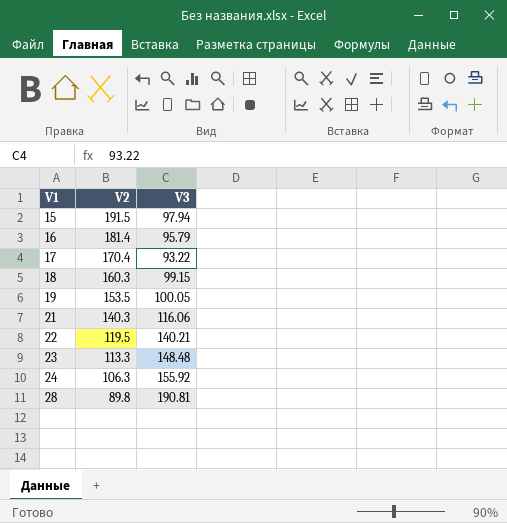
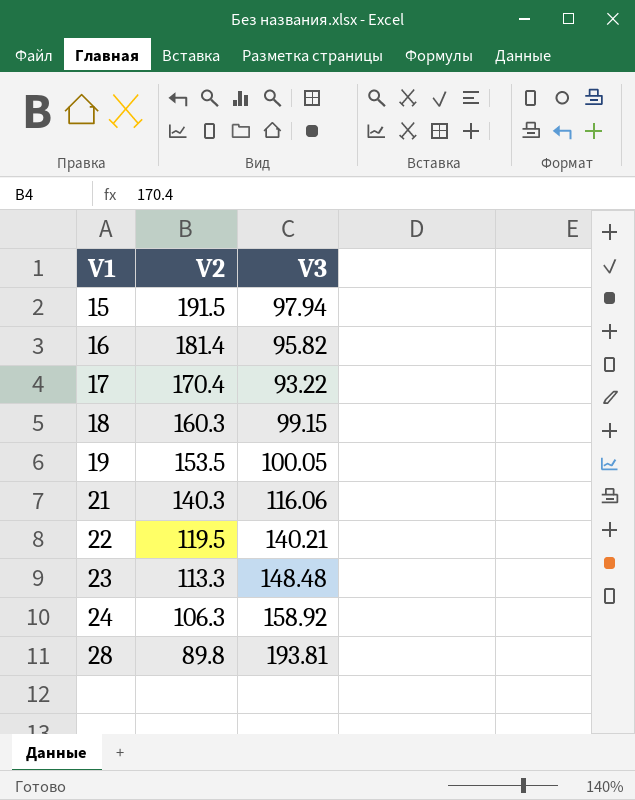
16 | V3: 95.79 -> 95.82
24 | V3: 155.92 -> 158.92
28 | V3: 190.81 -> 193.81

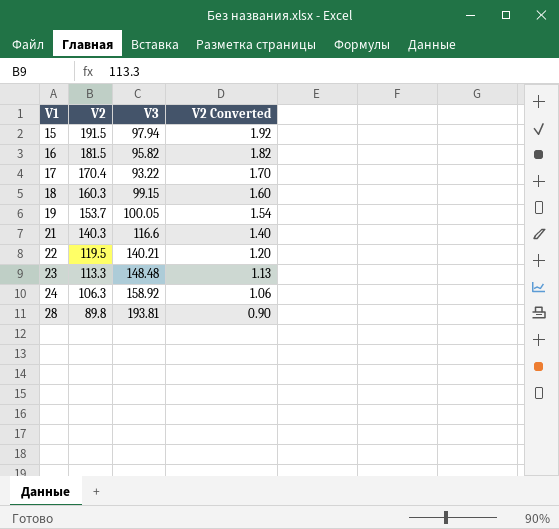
column V2 Converted | formula: none -> [V2] * 0.01
16 | V2: 181.4 -> 181.5
19 | V2: 153.5 -> 153.7
21 | V3: 116.06 -> 116.6

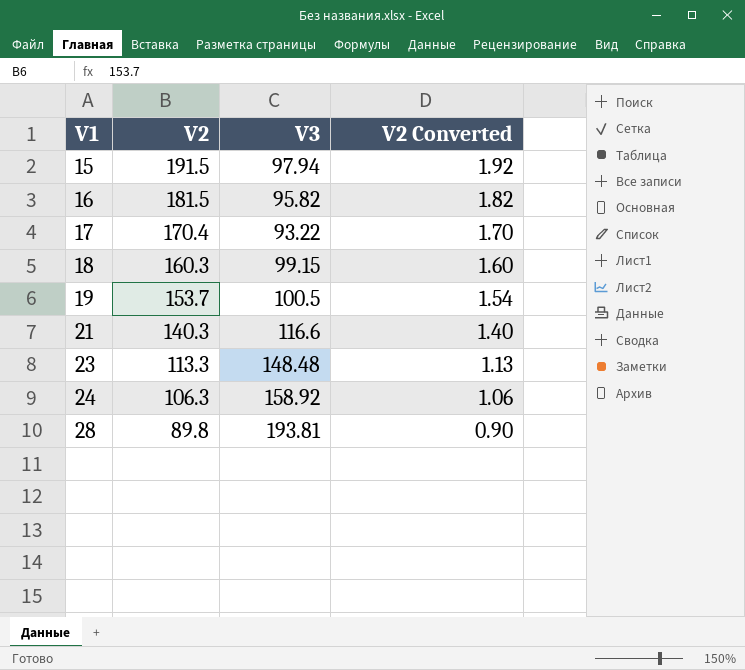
row 22: 119.5 | 140.21 | 1.20 -> none
19 | V3: 100.05 -> 100.5

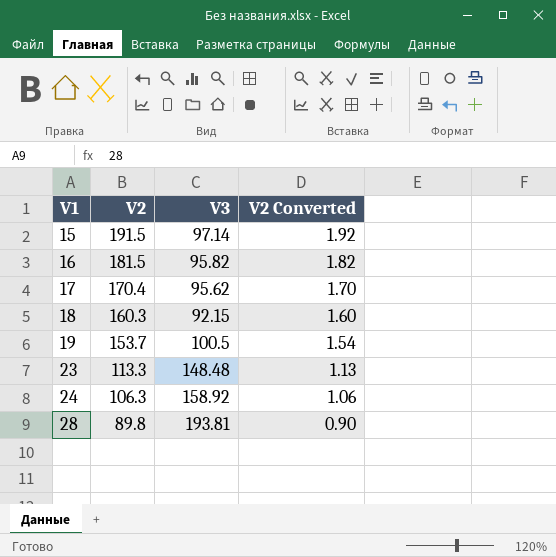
row 21: 140.3 | 116.6 | 1.40 -> none
15 | V3: 97.94 -> 97.14
17 | V3: 93.22 -> 95.62
18 | V3: 99.15 -> 92.15

